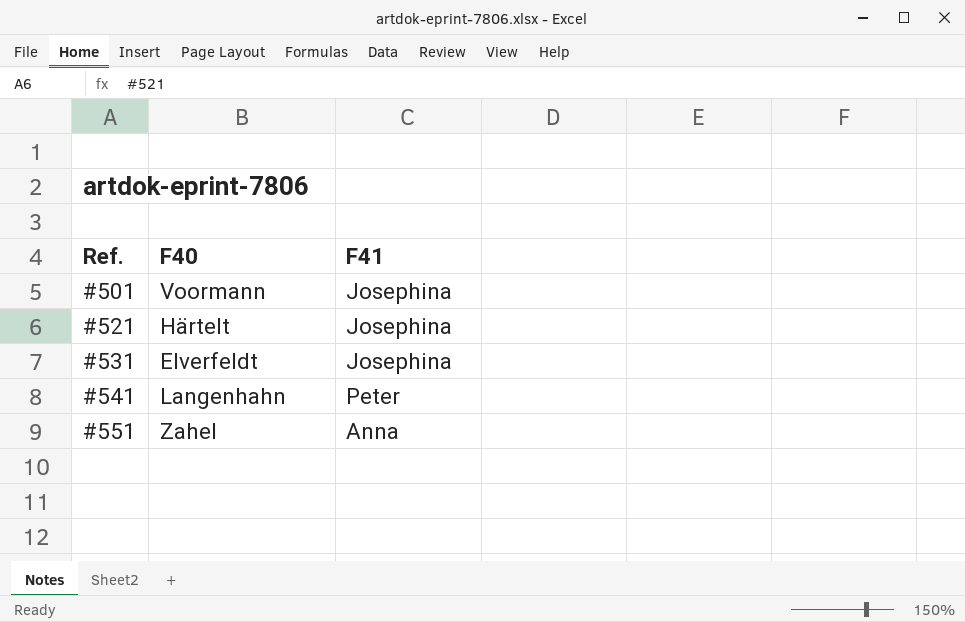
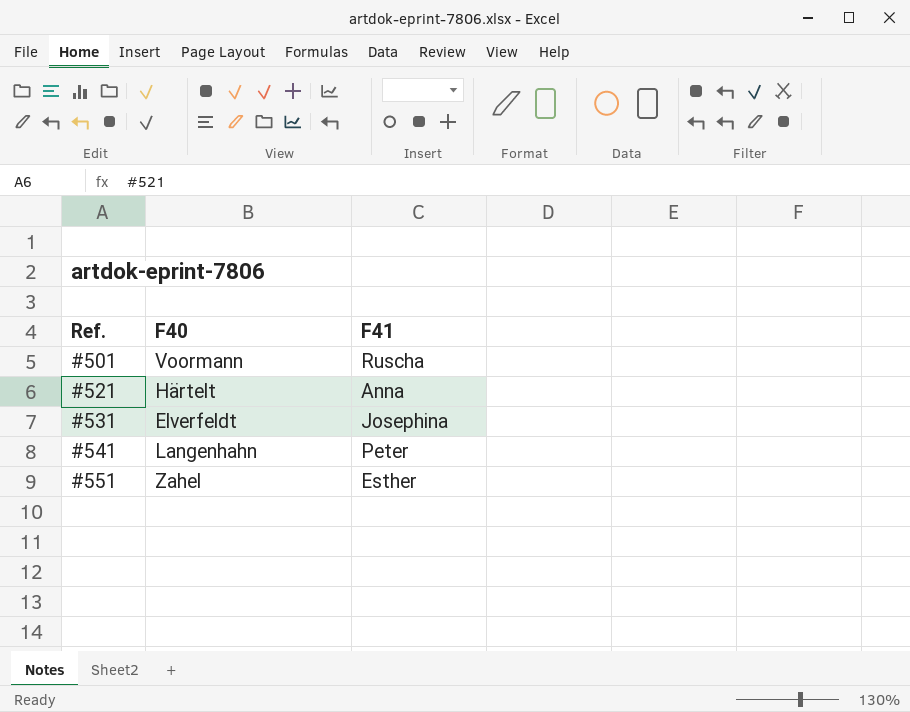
#501 | F41: Josephina -> Ruscha
#521 | F41: Josephina -> Anna
#551 | F41: Anna -> Esther

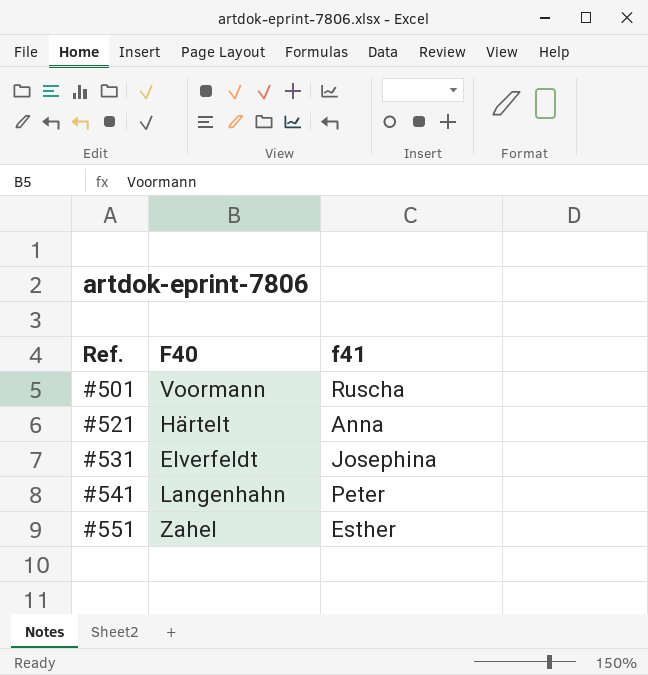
column name: F41 -> f41

